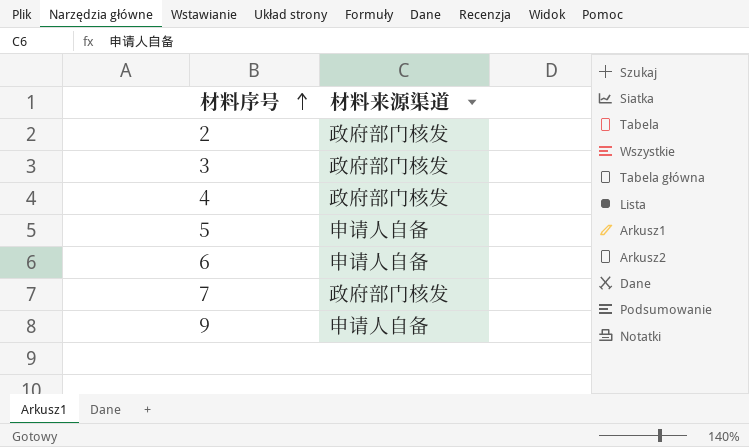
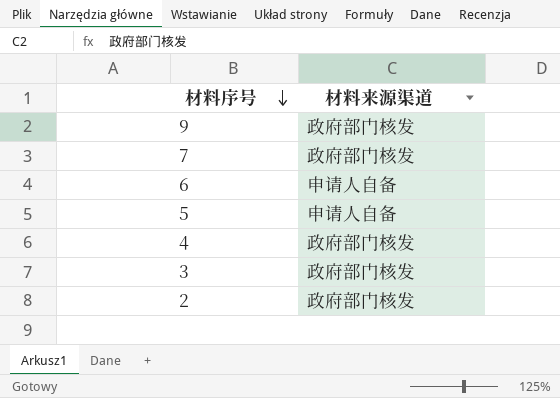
row order: 材料序号 ascending -> 材料序号 descending
9 | 材料来源渠道: 申请人自备 -> 政府部门核发

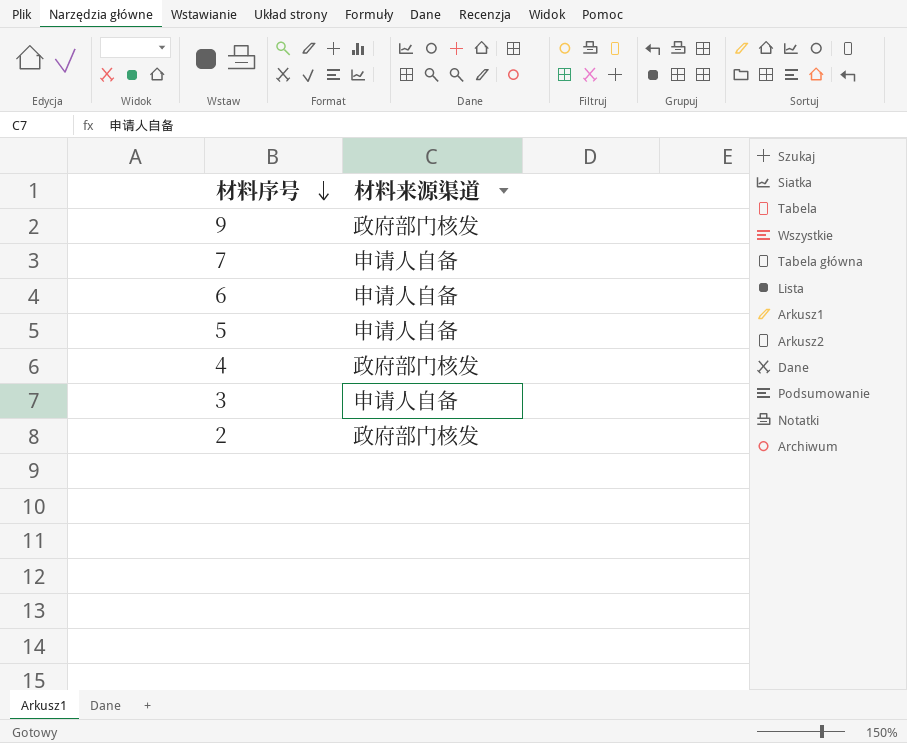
7 | 材料来源渠道: 政府部门核发 -> 申请人自备
3 | 材料来源渠道: 政府部门核发 -> 申请人自备

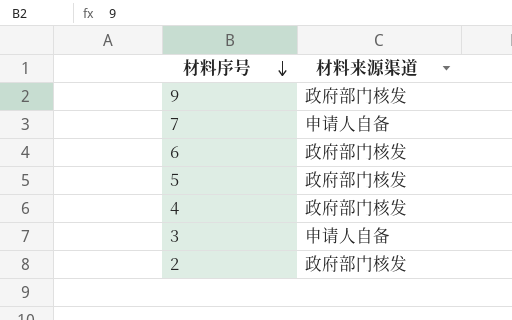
6 | 材料来源渠道: 申请人自备 -> 政府部门核发
5 | 材料来源渠道: 申请人自备 -> 政府部门核发

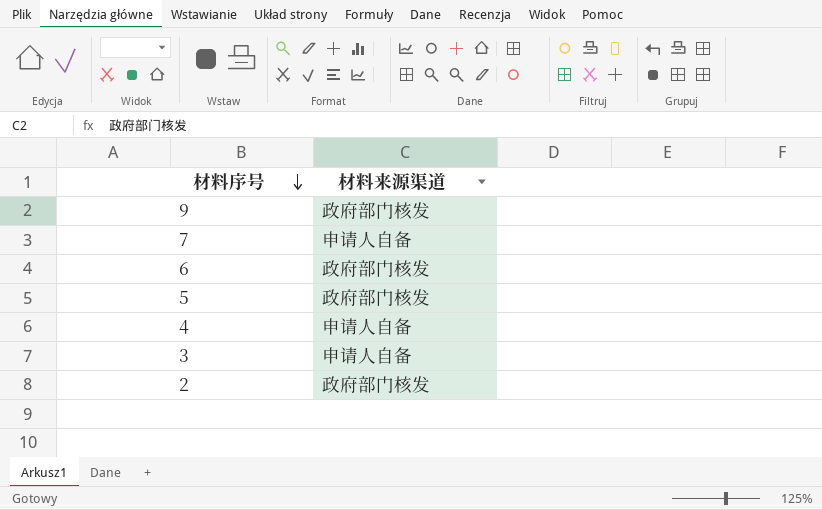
4 | 材料来源渠道: 政府部门核发 -> 申请人自备

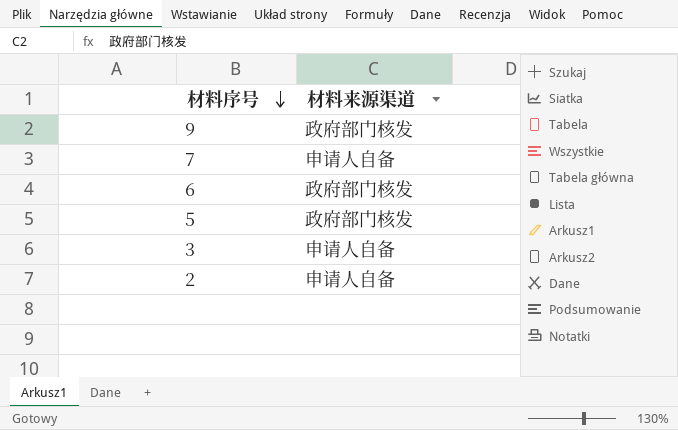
row 4: 申请人自备 -> none
2 | 材料来源渠道: 政府部门核发 -> 申请人自备

